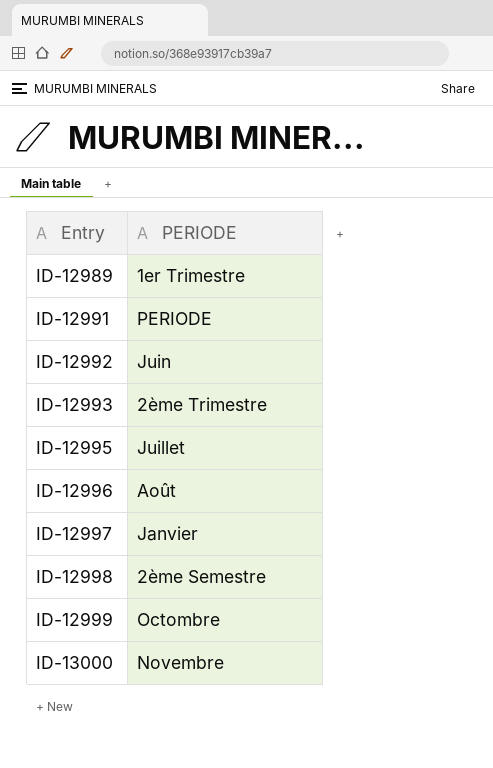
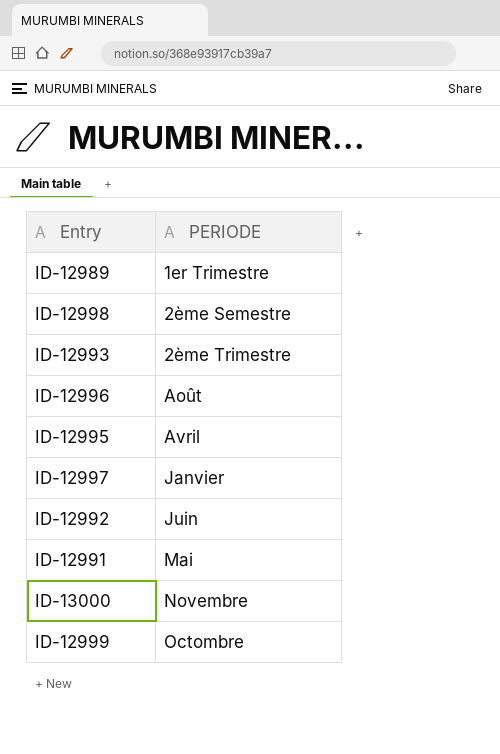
row order: Entry ascending -> PERIODE ascending
ID-12995 | PERIODE: Juillet -> Avril
ID-12991 | PERIODE: PERIODE -> Mai

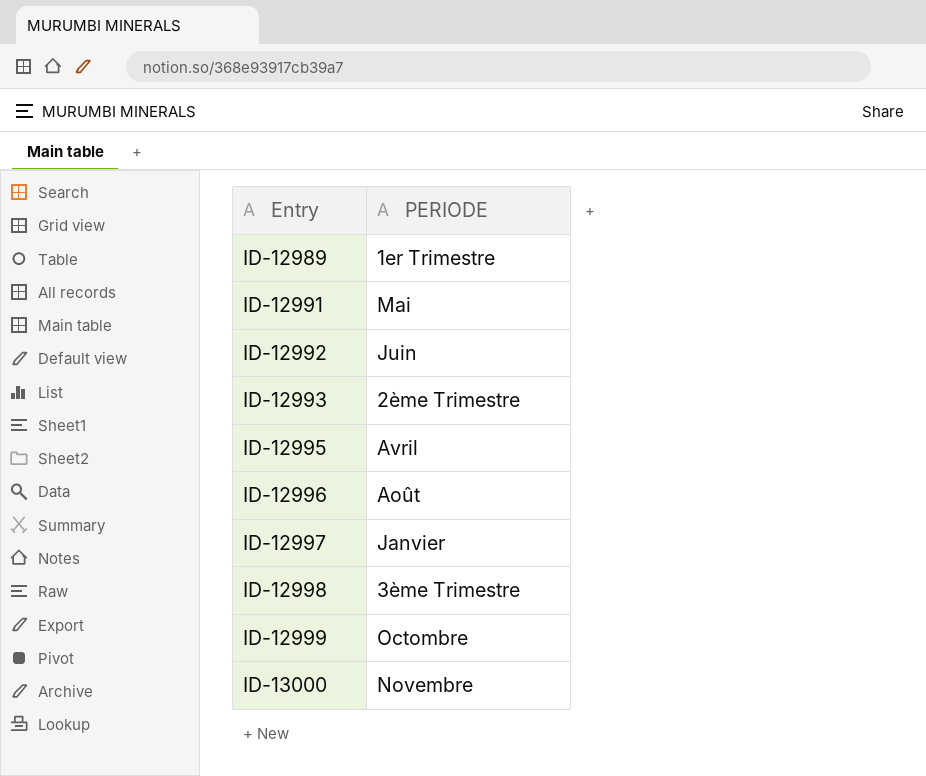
row order: PERIODE ascending -> Entry ascending
ID-12998 | PERIODE: 2ème Semestre -> 3ème Trimestre

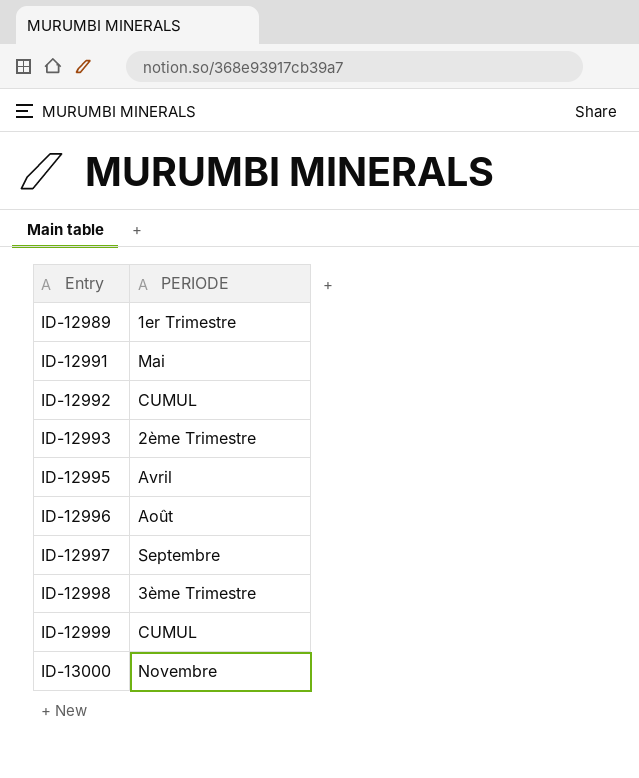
ID-12992 | PERIODE: Juin -> CUMUL
ID-12997 | PERIODE: Janvier -> Septembre
ID-12999 | PERIODE: Octombre -> CUMUL

